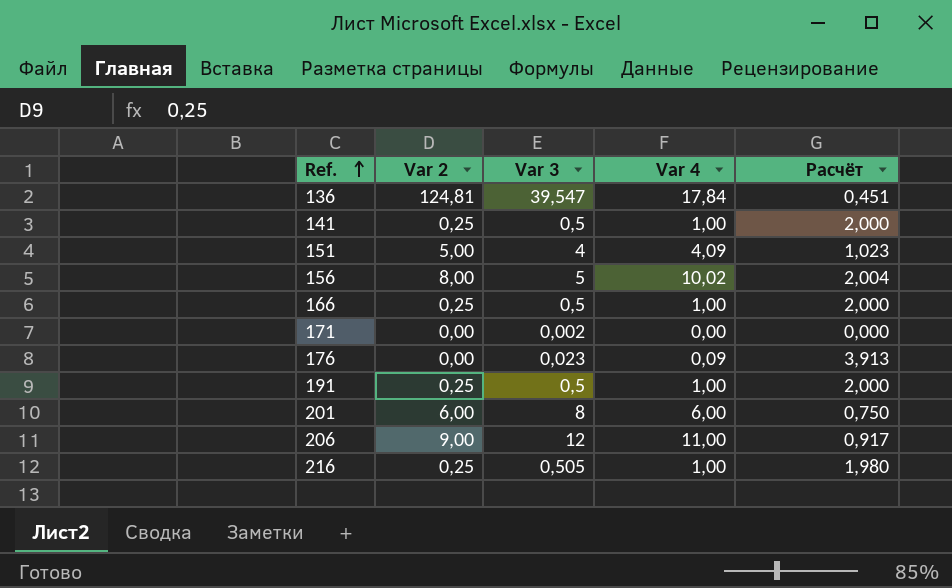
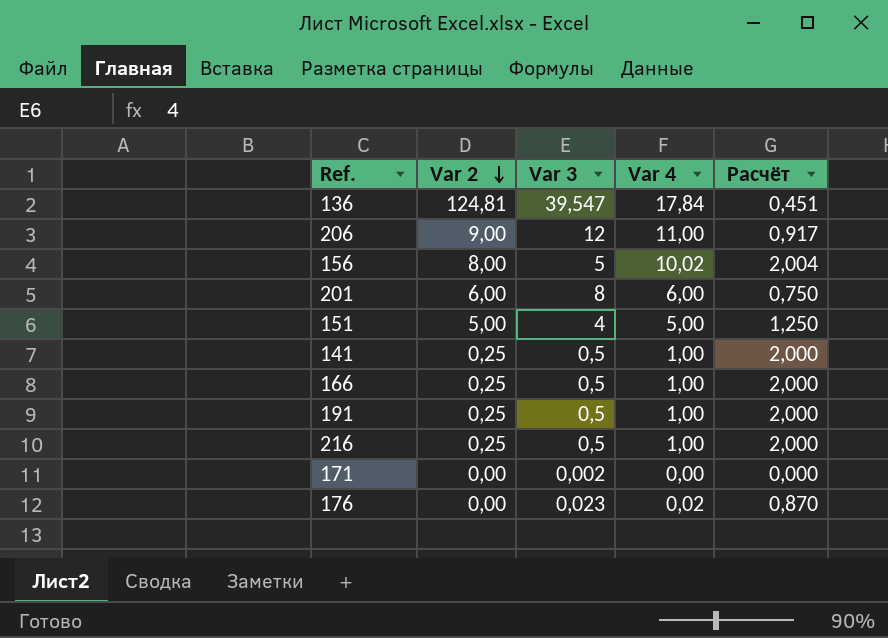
row order: Ref. ascending -> Var 2 descending
151 | Var 4: 4,09 -> 5,00
151 | Расчёт: 1,023 -> 1,250
216 | Var 3: 0,505 -> 0,5
216 | Расчёт: 1,980 -> 2,000
176 | Var 4: 0,09 -> 0,02
176 | Расчёт: 3,913 -> 0,870

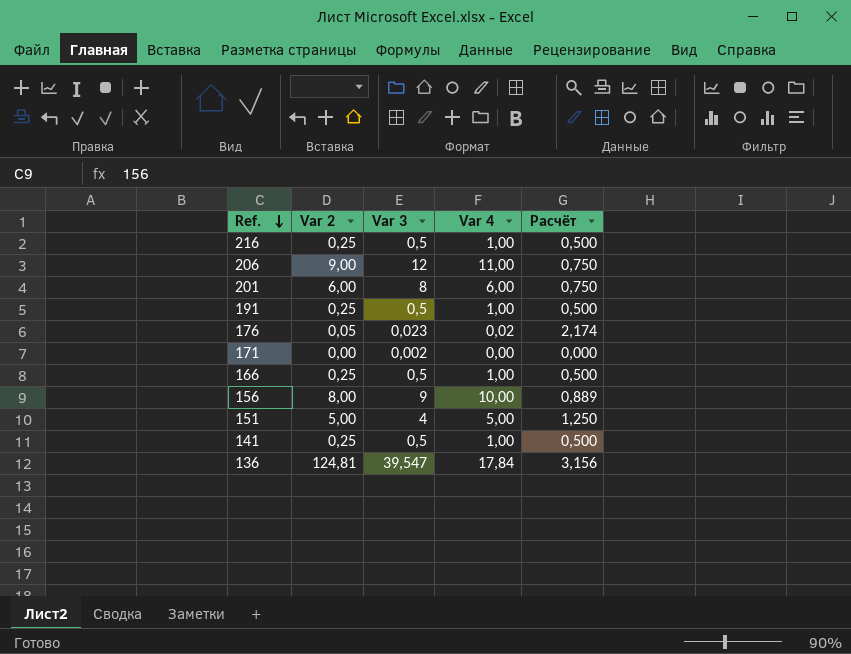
row order: Var 2 descending -> Ref. descending
column Расчёт | formula: [Var 4] / [Var 3] -> [Var 2] / [Var 3]
176 | Var 2: 0,00 -> 0,05
156 | Var 3: 5 -> 9
156 | Var 4: 10,02 -> 10,00

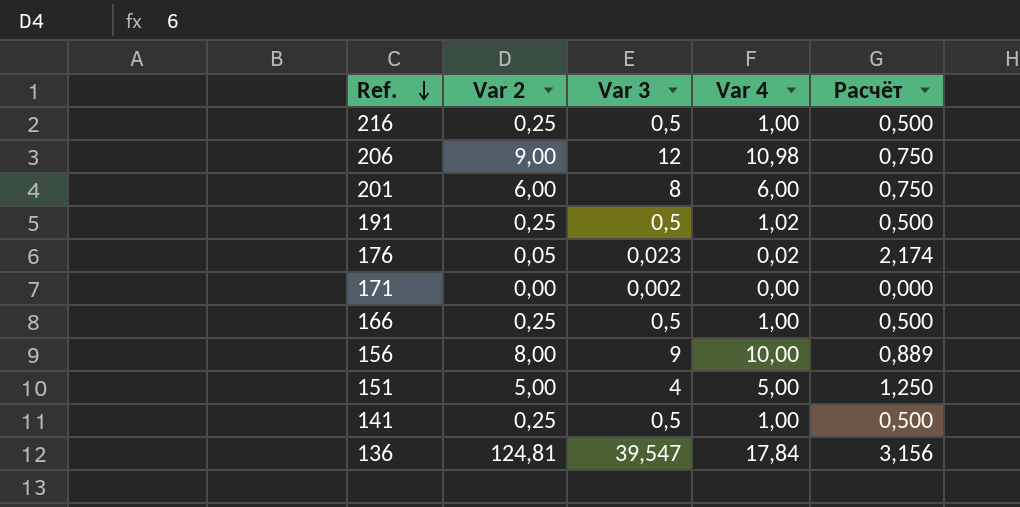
206 | Var 4: 11,00 -> 10,98
191 | Var 4: 1,00 -> 1,02

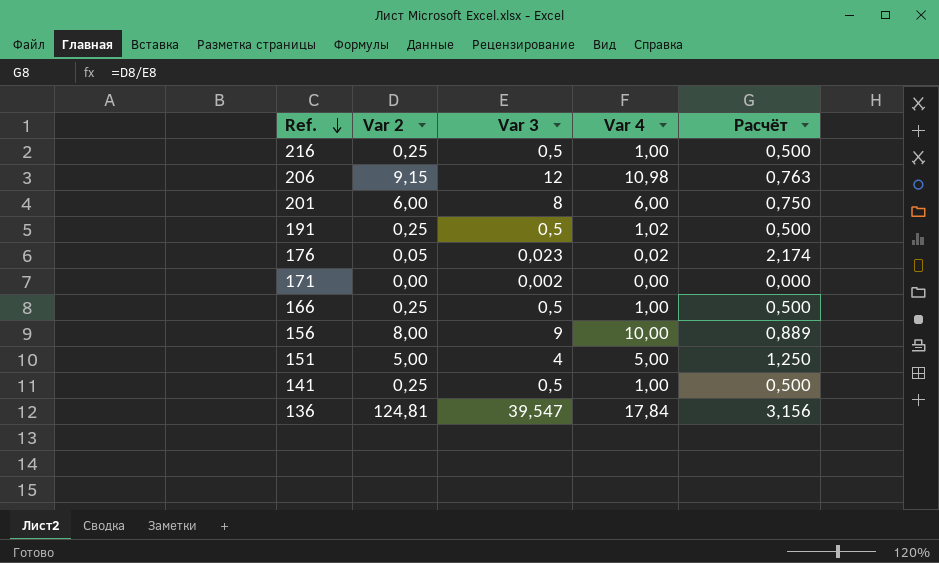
206 | Var 2: 9,00 -> 9,15
206 | Расчёт: 0,750 -> 0,763

